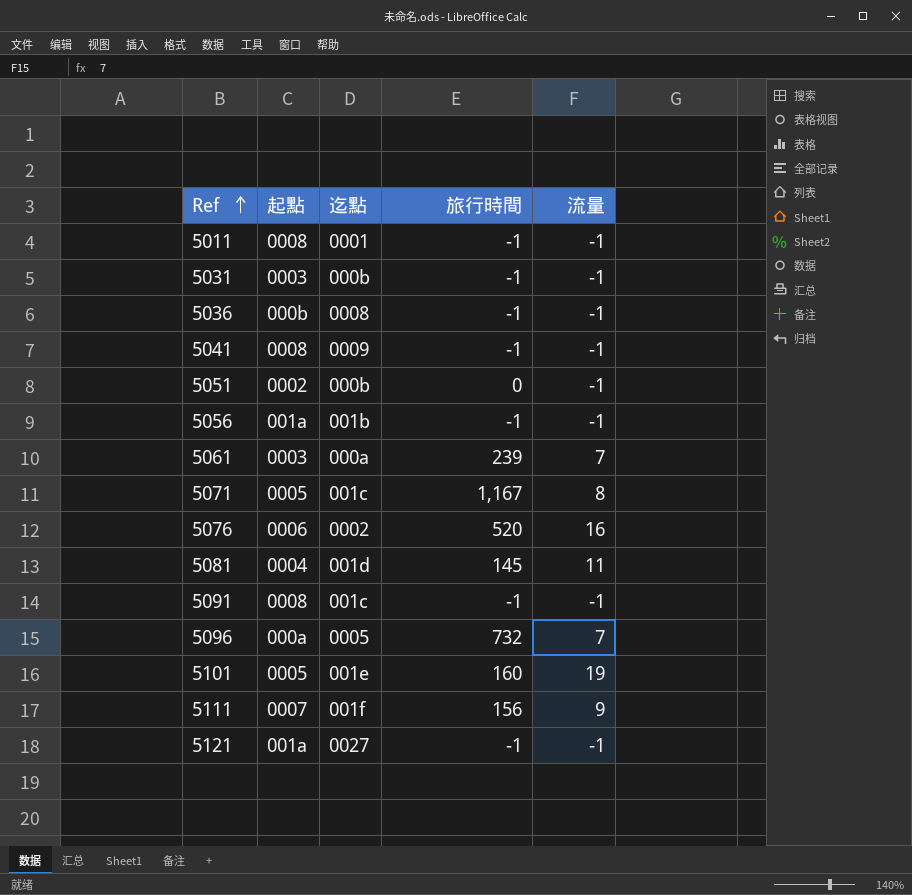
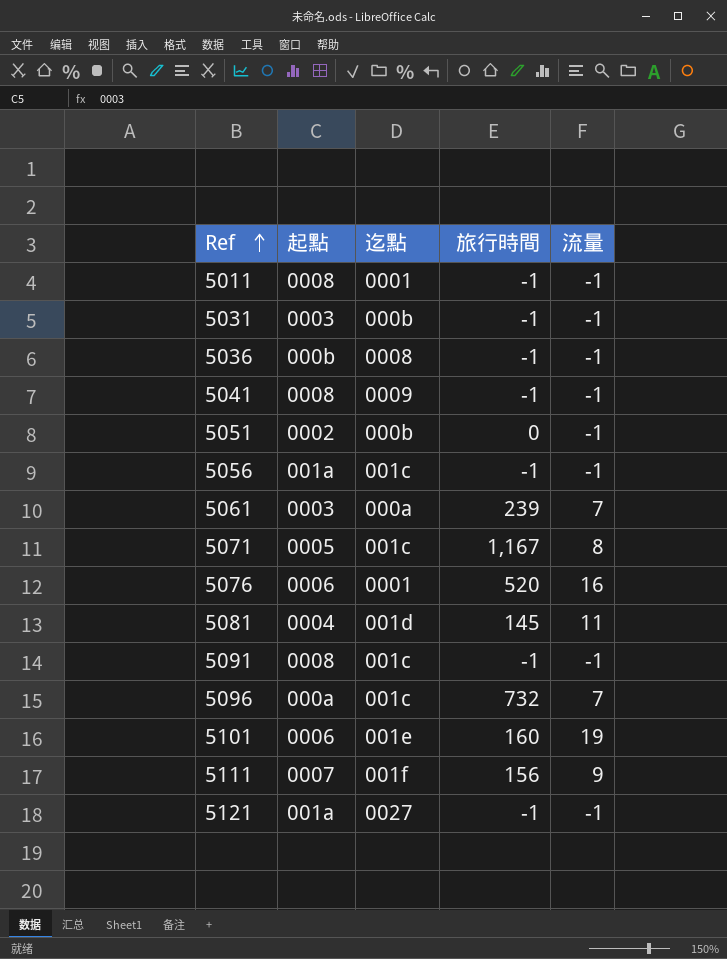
5056 | 迄點: 001b -> 001c
5076 | 迄點: 0002 -> 0001
5096 | 迄點: 0005 -> 001c
5101 | 起點: 0005 -> 0006

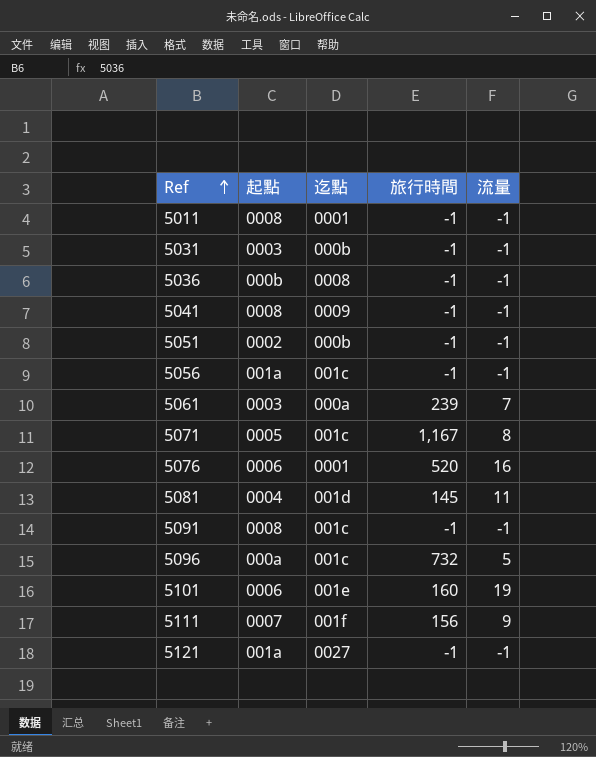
5051 | 旅行時間: 0 -> -1
5096 | 流量: 7 -> 5

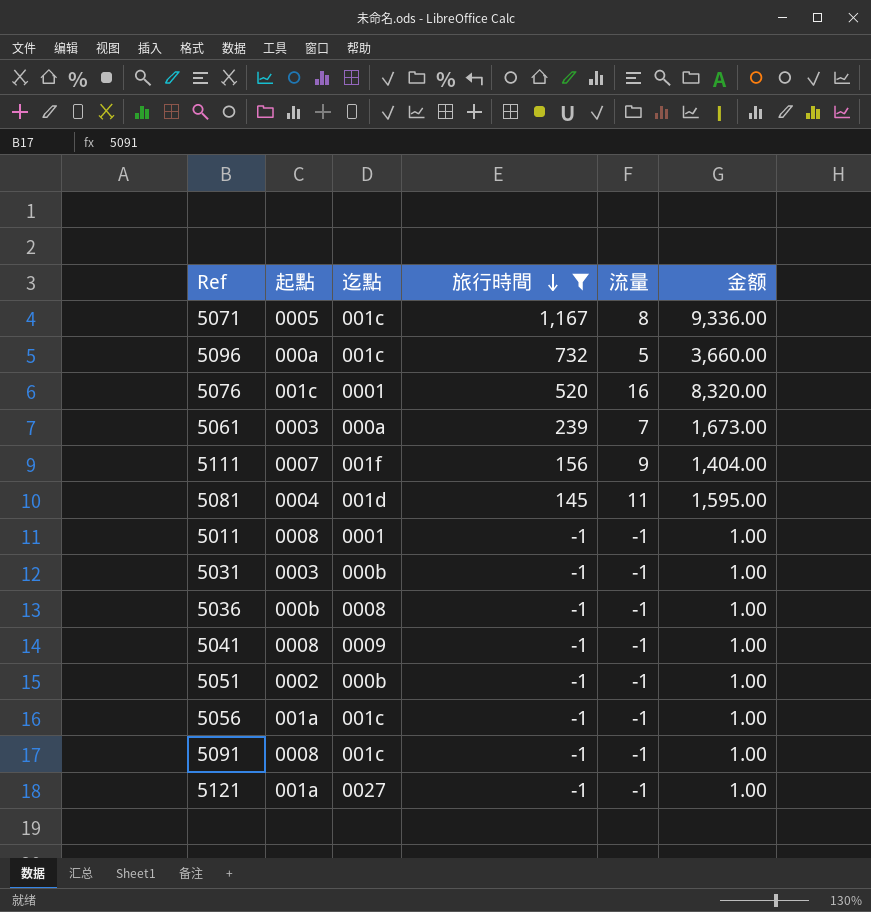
filter: none -> 旅行時間 != 160
row order: Ref ascending -> 旅行時間 descending
column 金额 | formula: none -> [旅行時間] * [流量]
5076 | 起點: 0006 -> 001c

